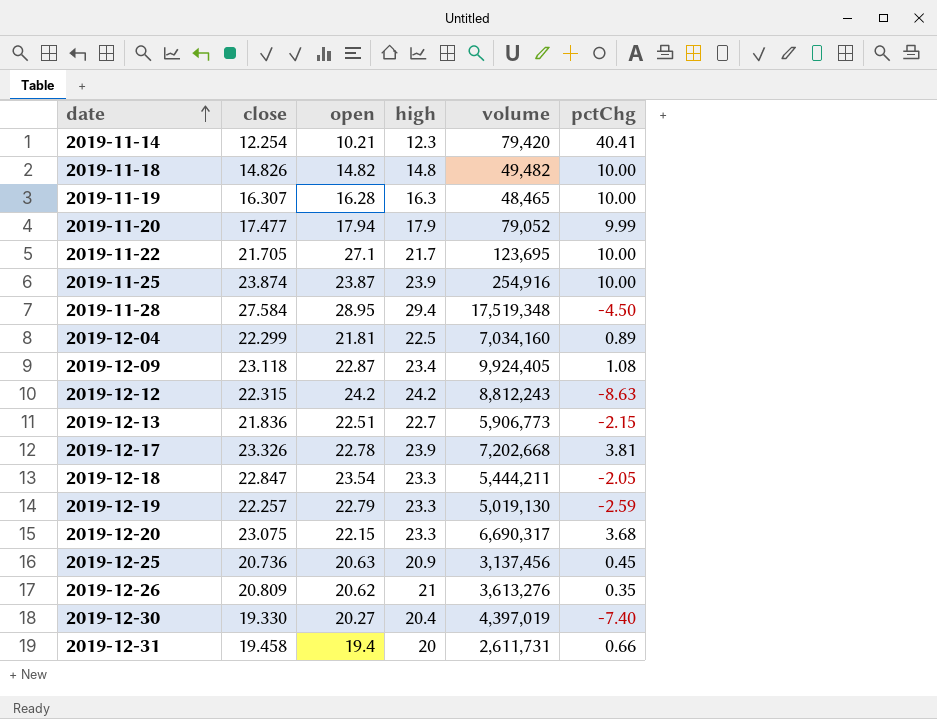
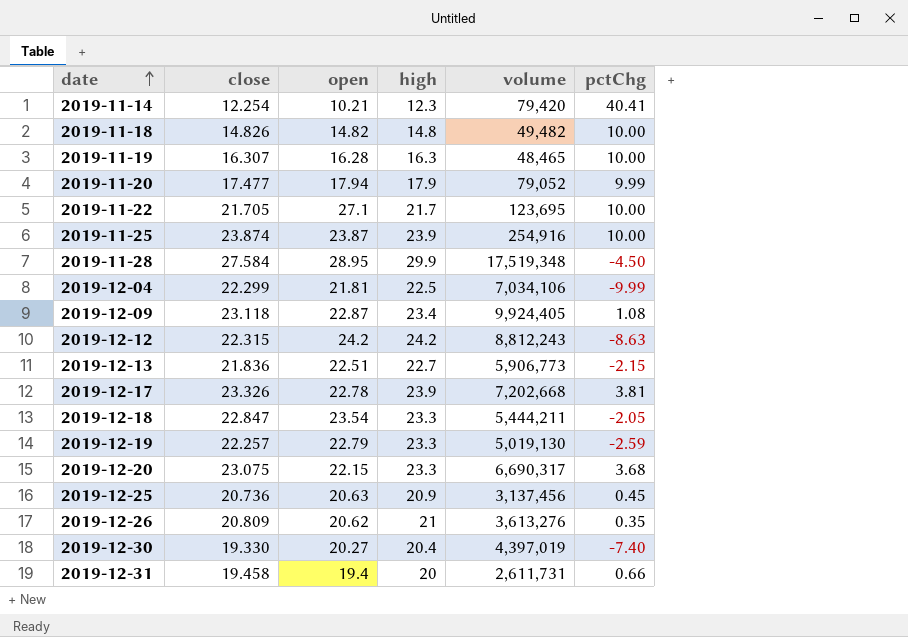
2019-11-28 | high: 29.4 -> 29.9
2019-12-04 | volume: 7,034,160 -> 7,034,106
2019-12-04 | pctChg: 0.89 -> -9.99

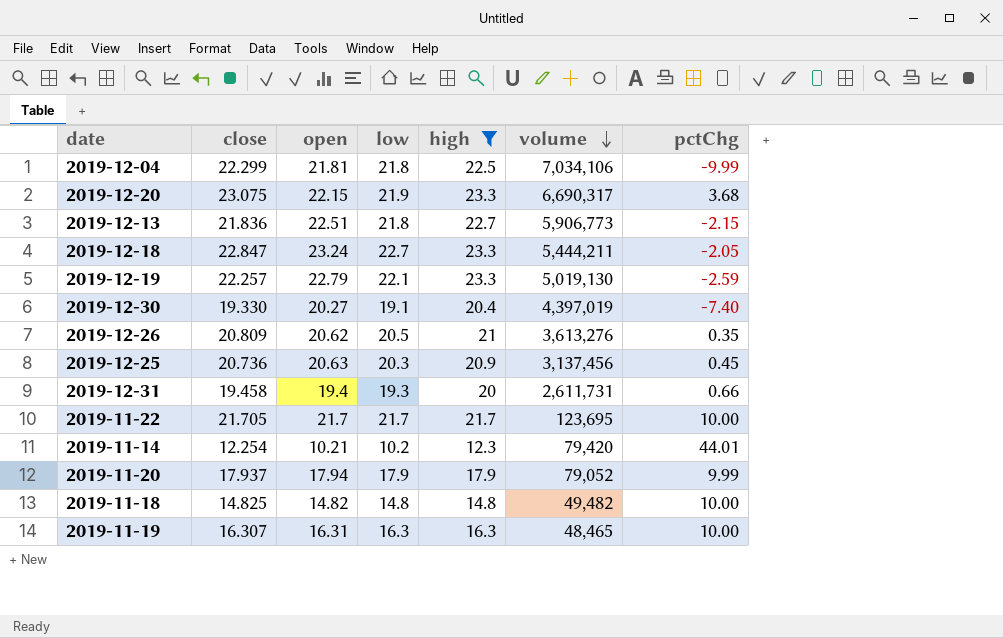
filter: none -> high <= 23.3
row order: date ascending -> volume descending
column low | position: none -> 4
2019-12-18 | open: 23.54 -> 23.24
2019-11-22 | open: 27.1 -> 21.7
2019-11-14 | pctChg: 40.41 -> 44.01
2019-11-20 | close: 17.477 -> 17.937
2019-11-18 | close: 14.826 -> 14.825
2019-11-19 | open: 16.28 -> 16.31

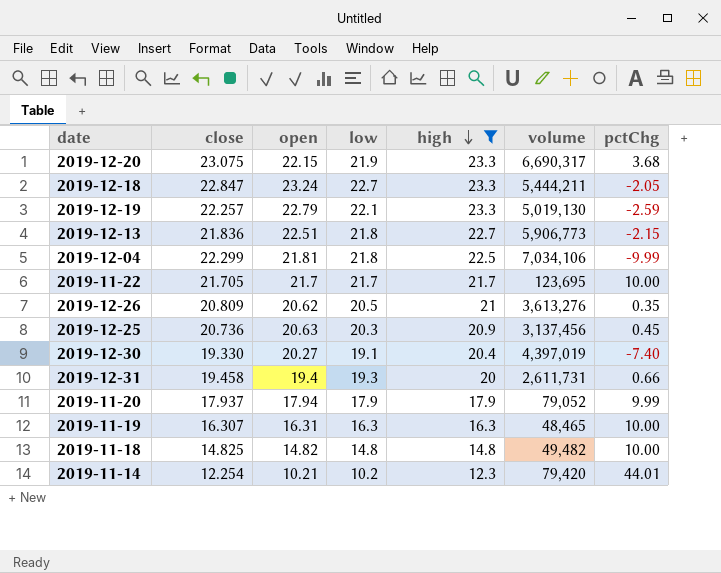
row order: volume descending -> high descending

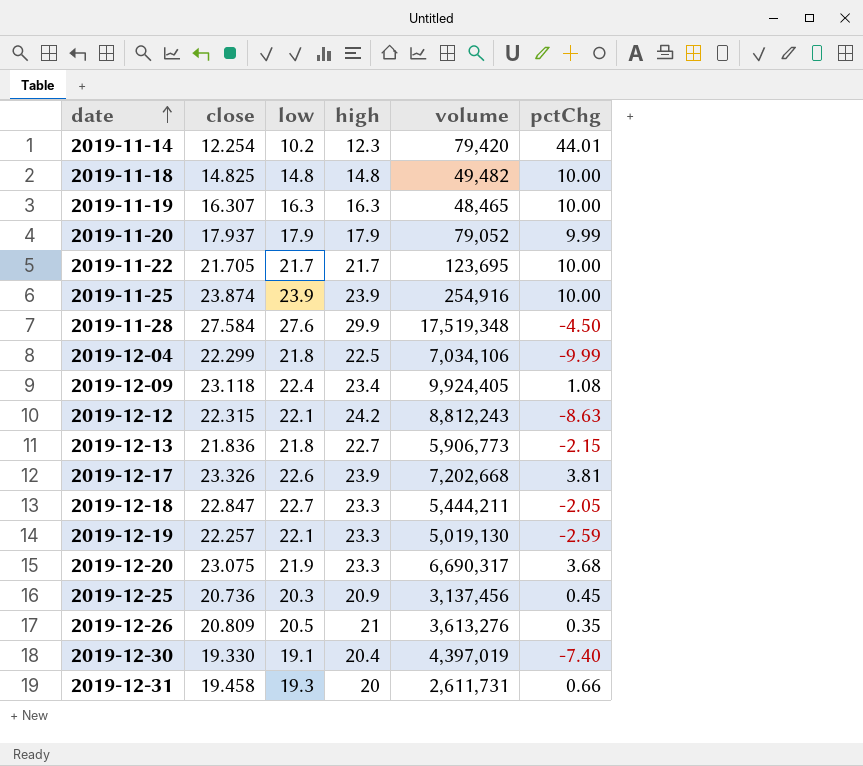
filter: high <= 23.3 -> none
row order: high descending -> date ascending
column open | position: 3 -> none

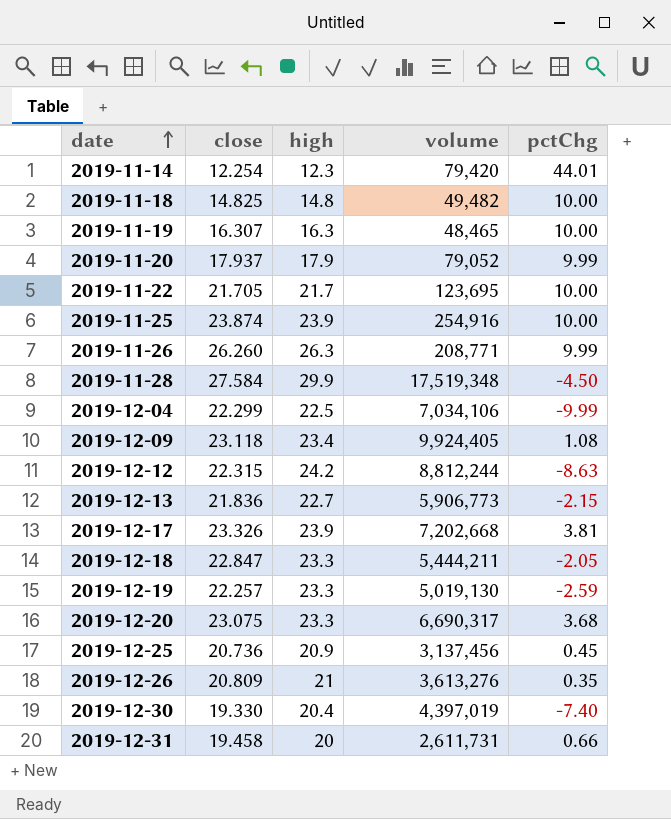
column low | position: 3 -> none
row 2019-11-26: none -> 26.260 | 26.3 | 208,771 | 9.99
2019-12-12 | volume: 8,812,243 -> 8,812,244

